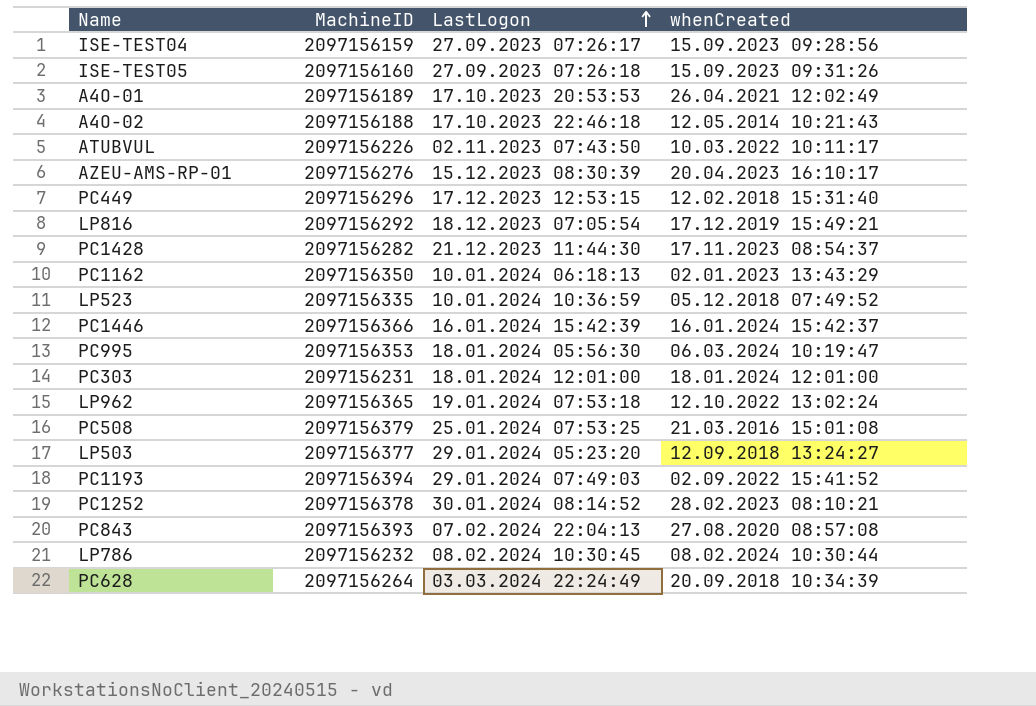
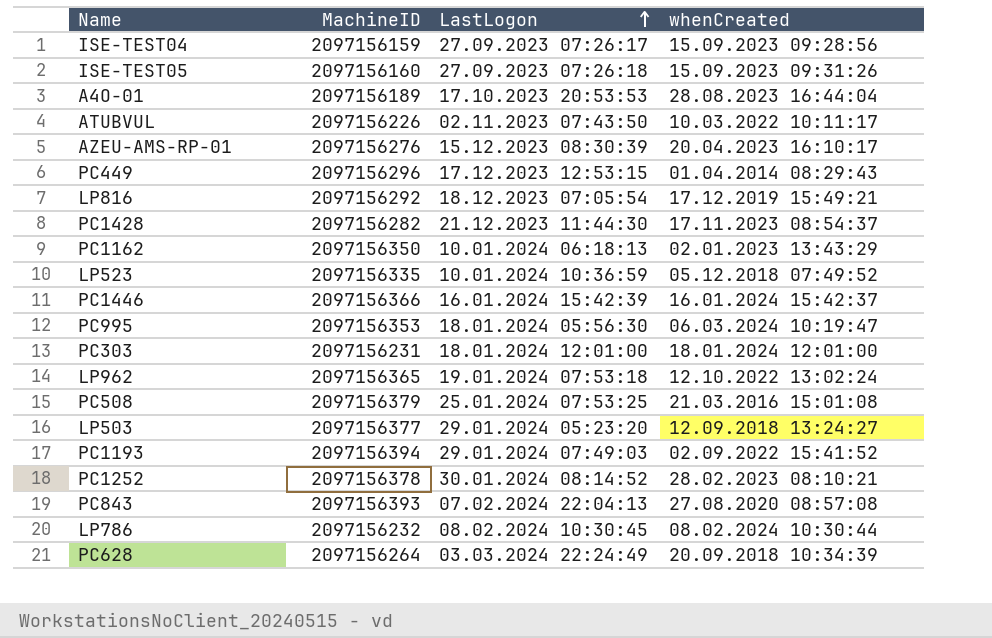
row A4O-02: 2097156188 | 17.10.2023 22:46:18 | 12.05.2014 10:21:43 -> none
A4O-01 | whenCreated: 26.04.2021 12:02:49 -> 28.08.2023 16:44:04
PC449 | whenCreated: 12.02.2018 15:31:40 -> 01.04.2014 08:29:43

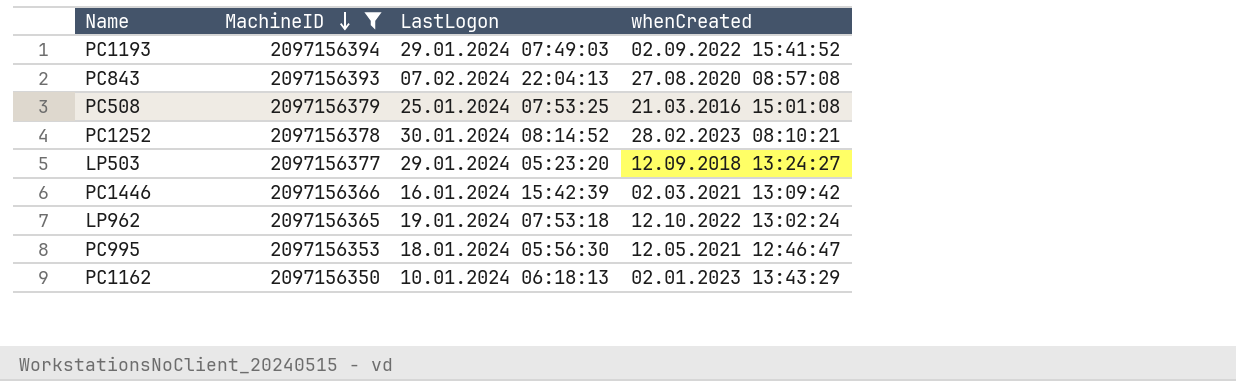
filter: none -> MachineID >= 2097156350
row order: LastLogon ascending -> MachineID descending
PC1446 | whenCreated: 16.01.2024 15:42:37 -> 02.03.2021 13:09:42
PC995 | whenCreated: 06.03.2024 10:19:47 -> 12.05.2021 12:46:47

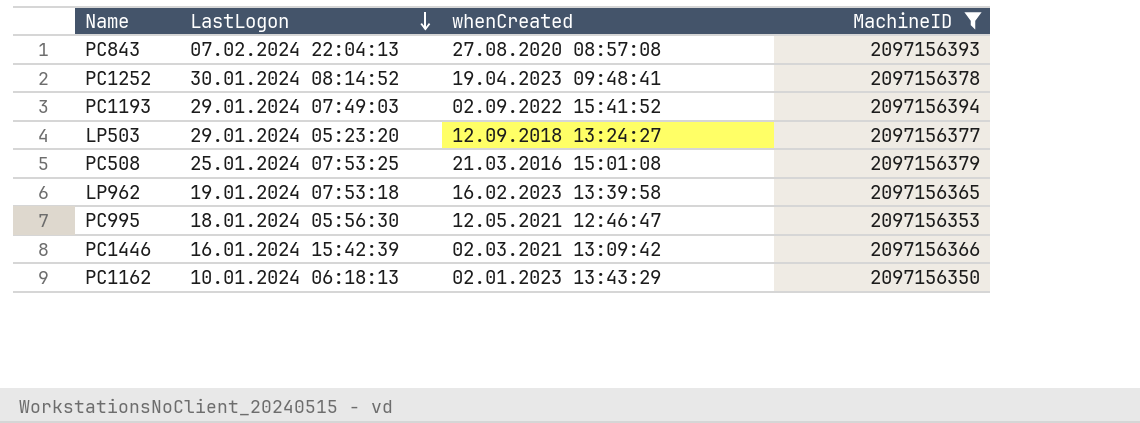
row order: MachineID descending -> LastLogon descending
column MachineID | position: 2 -> 4
PC1252 | whenCreated: 28.02.2023 08:10:21 -> 19.04.2023 09:48:41
LP962 | whenCreated: 12.10.2022 13:02:24 -> 16.02.2023 13:39:58

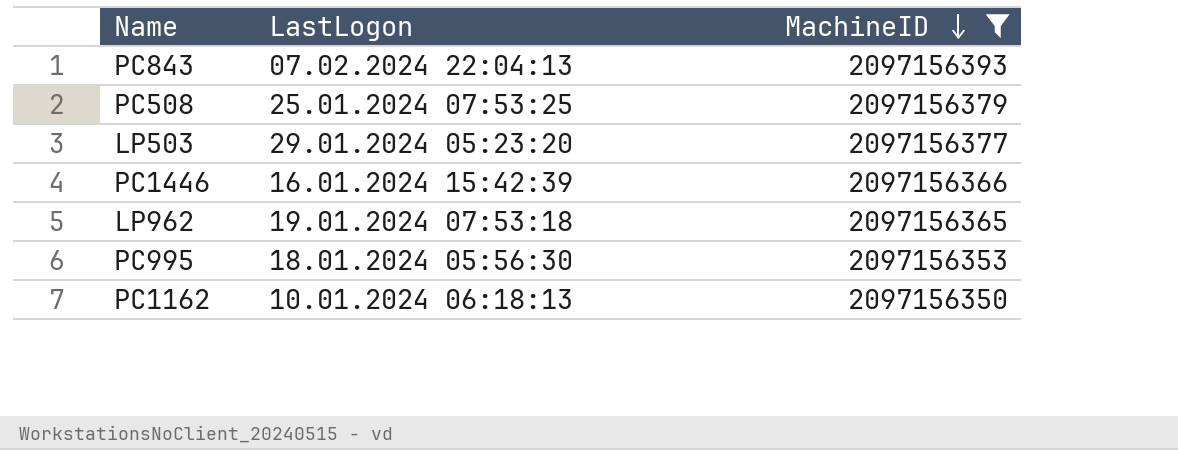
row order: LastLogon descending -> MachineID descending
column whenCreated | position: 3 -> none
row PC1252: 30.01.2024 08:14:52 | 19.04.2023 09:48:41 | 2097156378 -> none
row PC1193: 29.01.2024 07:49:03 | 02.09.2022 15:41:52 | 2097156394 -> none

